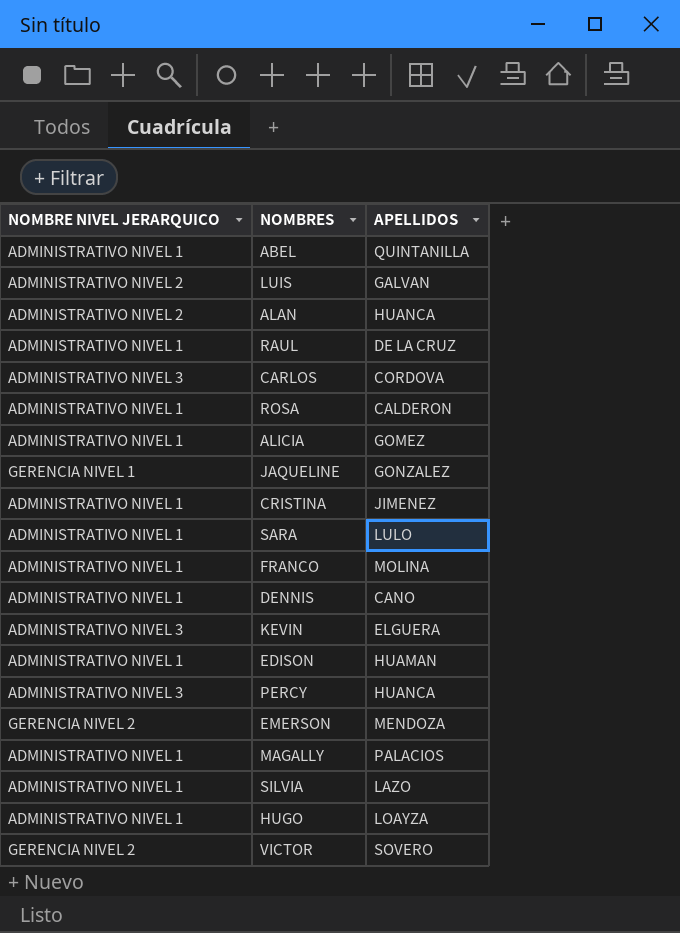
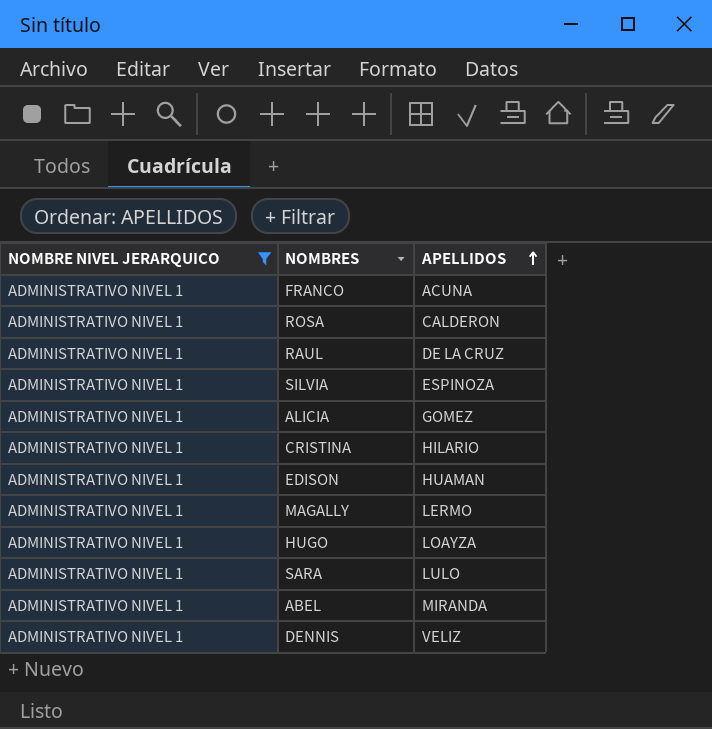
filter: none -> NOMBRE NIVEL JERARQUICO = ADMINISTRATIVO NIVEL 1
row order: none -> APELLIDOS ascending
FRANCO | APELLIDOS: MOLINA -> ACUNA
SILVIA | APELLIDOS: LAZO -> ESPINOZA
CRISTINA | APELLIDOS: JIMENEZ -> HILARIO
MAGALLY | APELLIDOS: PALACIOS -> LERMO
ABEL | APELLIDOS: QUINTANILLA -> MIRANDA
DENNIS | APELLIDOS: CANO -> VELIZ

